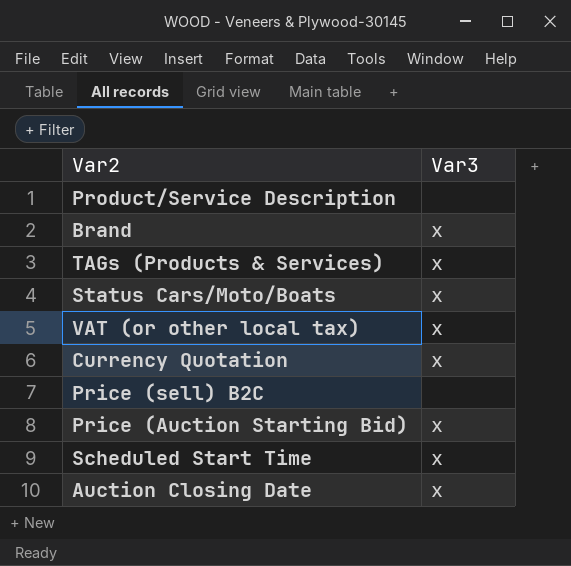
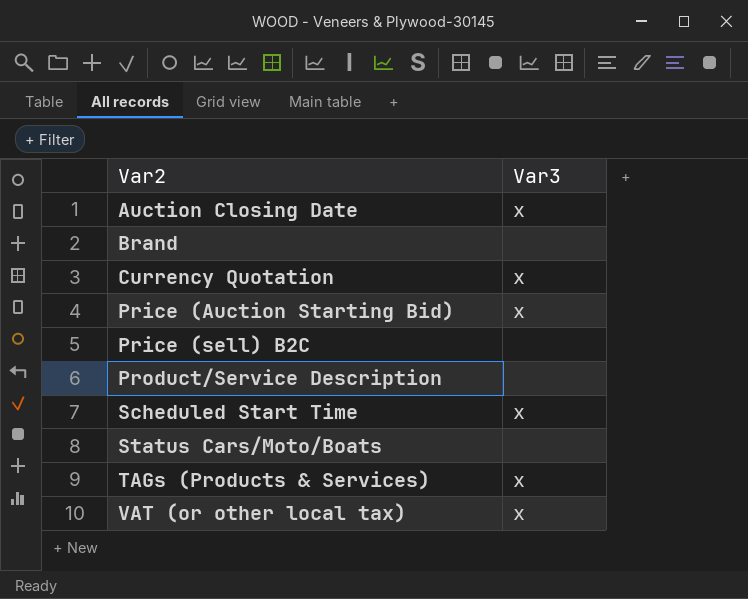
row order: none -> Var2 ascending
Brand | Var3: x -> none
Status Cars/Moto/Boats | Var3: x -> none

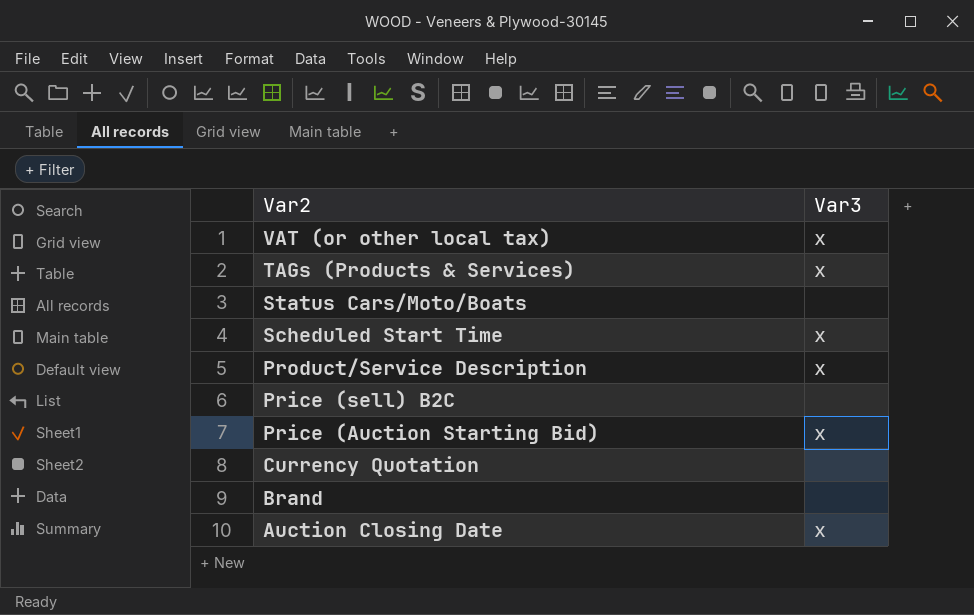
row order: Var2 ascending -> Var2 descending
Product/Service Description | Var3: none -> x
Currency Quotation | Var3: x -> none

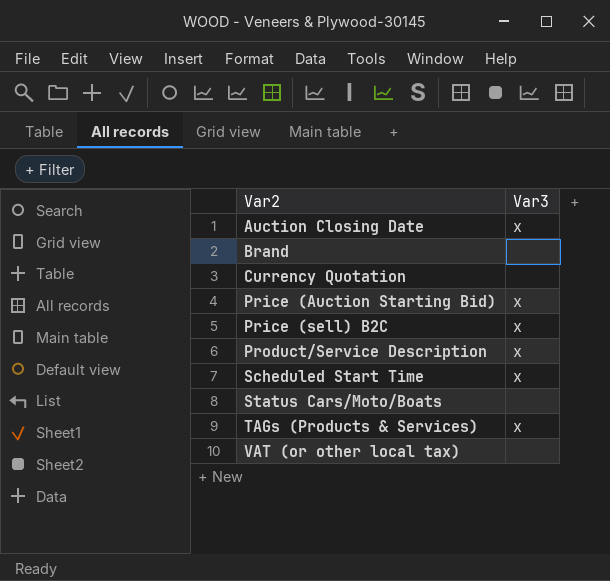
row order: Var2 descending -> Var2 ascending
Price (sell) B2C | Var3: none -> x
VAT (or other local tax) | Var3: x -> none

